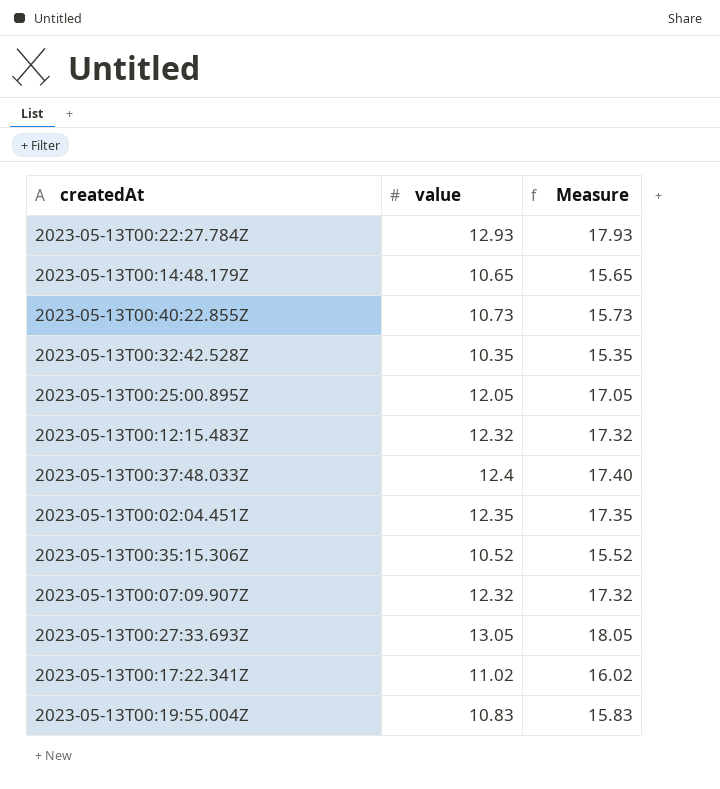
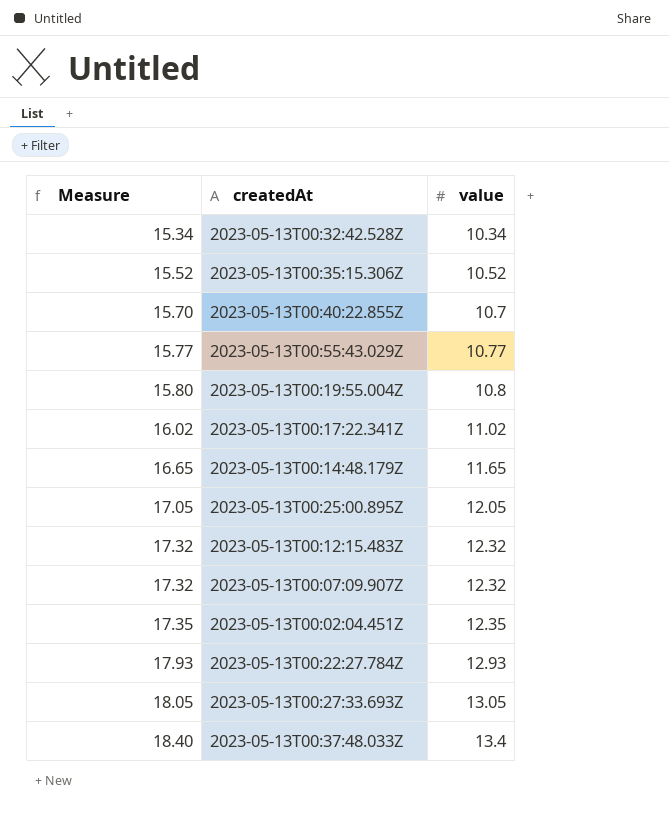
row order: none -> Measure ascending
column Measure | position: 3 -> 1
2023-05-13T00:32:42.528Z | Measure: 15.35 -> 15.34
2023-05-13T00:32:42.528Z | value: 10.35 -> 10.34
2023-05-13T00:40:22.855Z | Measure: 15.73 -> 15.70
2023-05-13T00:40:22.855Z | value: 10.73 -> 10.7
row 2023-05-13T00:55:43.029Z: none -> 15.77 | 10.77
2023-05-13T00:19:55.004Z | Measure: 15.83 -> 15.80
2023-05-13T00:19:55.004Z | value: 10.83 -> 10.8
2023-05-13T00:14:48.179Z | Measure: 15.65 -> 16.65
2023-05-13T00:14:48.179Z | value: 10.65 -> 11.65
2023-05-13T00:37:48.033Z | Measure: 17.40 -> 18.40
2023-05-13T00:37:48.033Z | value: 12.4 -> 13.4

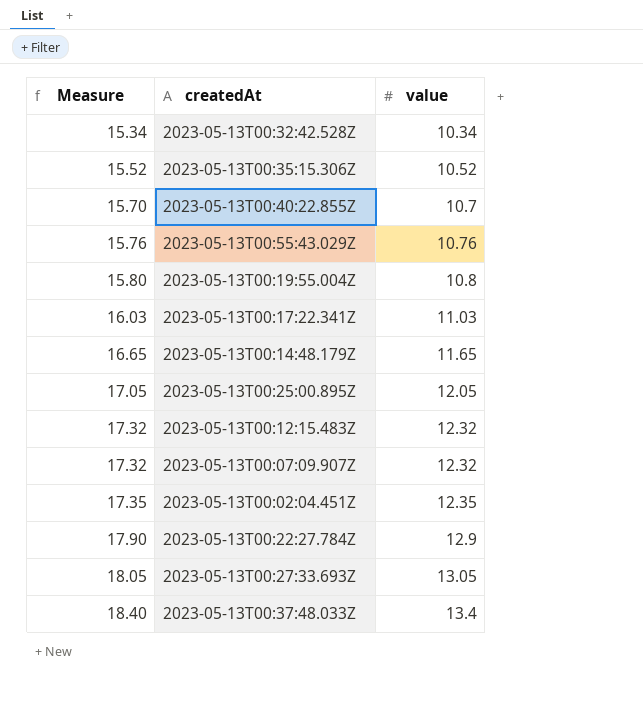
2023-05-13T00:55:43.029Z | Measure: 15.77 -> 15.76
2023-05-13T00:55:43.029Z | value: 10.77 -> 10.76
2023-05-13T00:17:22.341Z | Measure: 16.02 -> 16.03
2023-05-13T00:17:22.341Z | value: 11.02 -> 11.03
2023-05-13T00:22:27.784Z | Measure: 17.93 -> 17.90
2023-05-13T00:22:27.784Z | value: 12.93 -> 12.9

